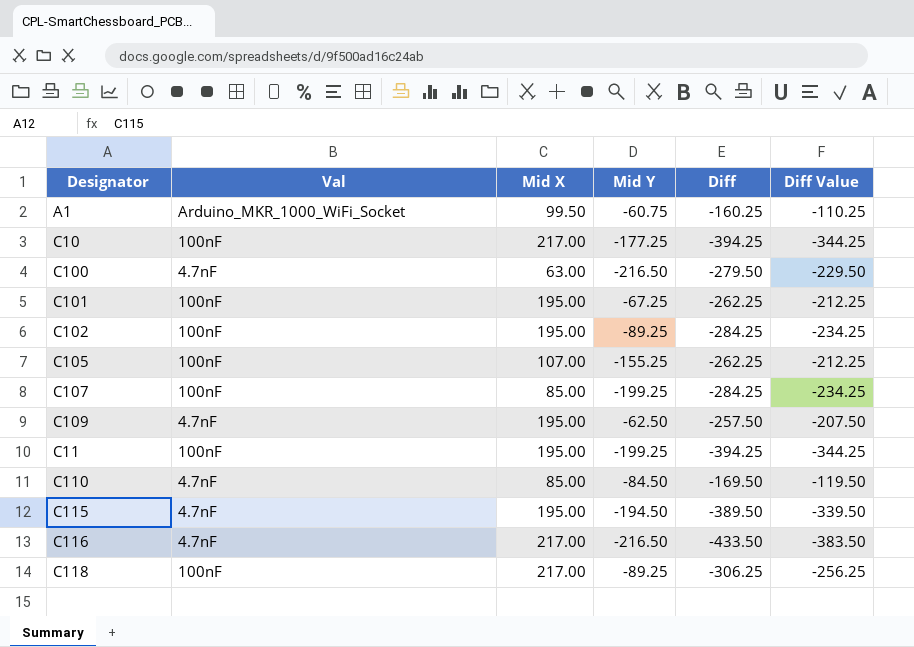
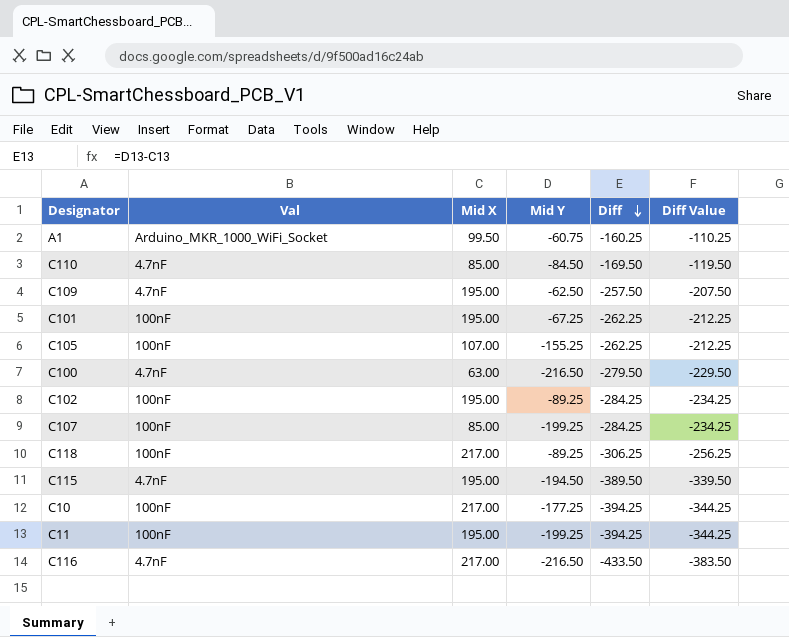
row order: none -> Diff descending

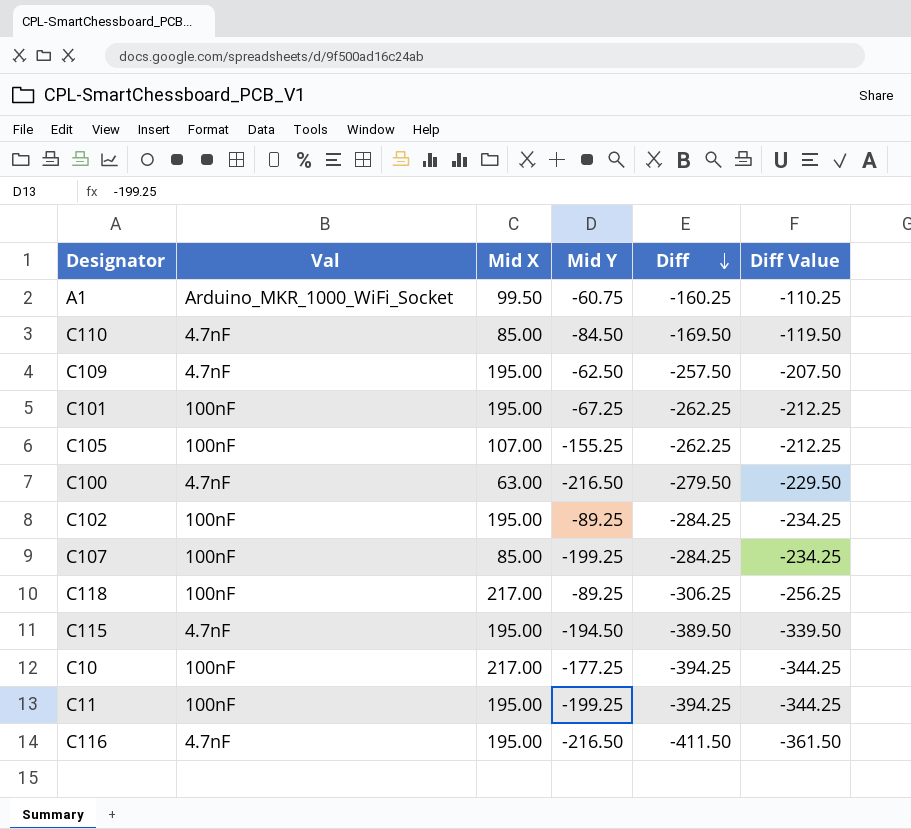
C116 | Mid X: 217.00 -> 195.00
C116 | Diff: -433.50 -> -411.50
C116 | Diff Value: -383.50 -> -361.50

